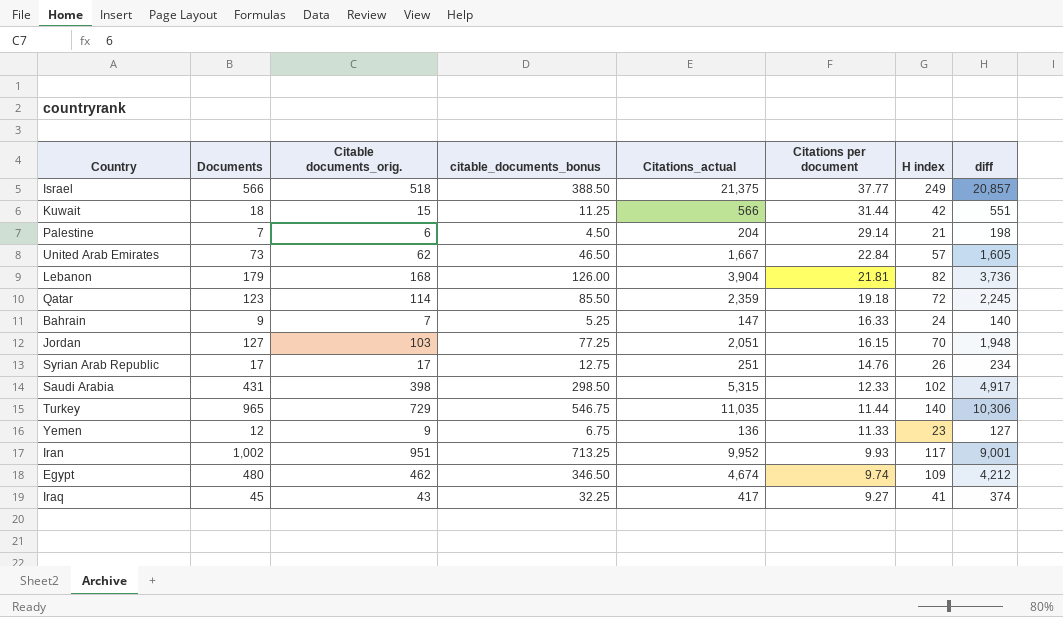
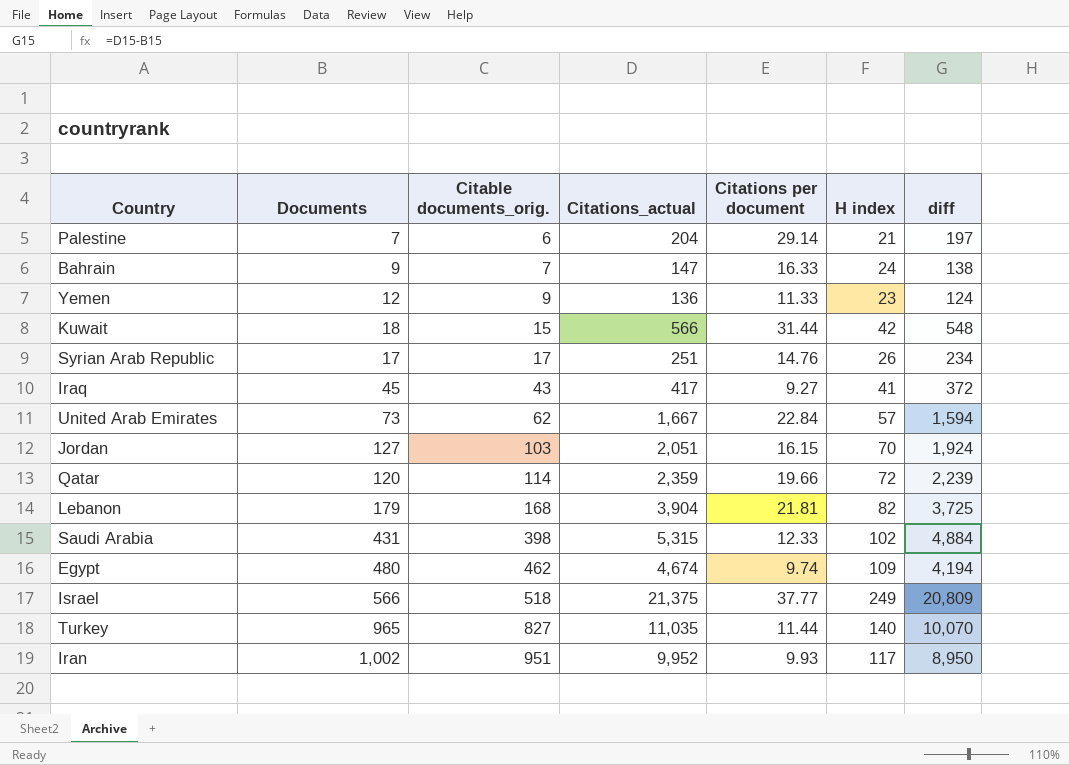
row order: Citations per document descending -> Citable documents_orig. ascending
column citable_documents_bonus | formula: [Citable documents_orig.] * 0.75 -> none
column diff | formula: [Citations_actual] - [Citable documents_orig.] -> [Citations_actual] - [Documents]
Qatar | Documents: 123 -> 120
Qatar | Citations per document: 19.18 -> 19.66
Turkey | Citable documents_orig.: 729 -> 827

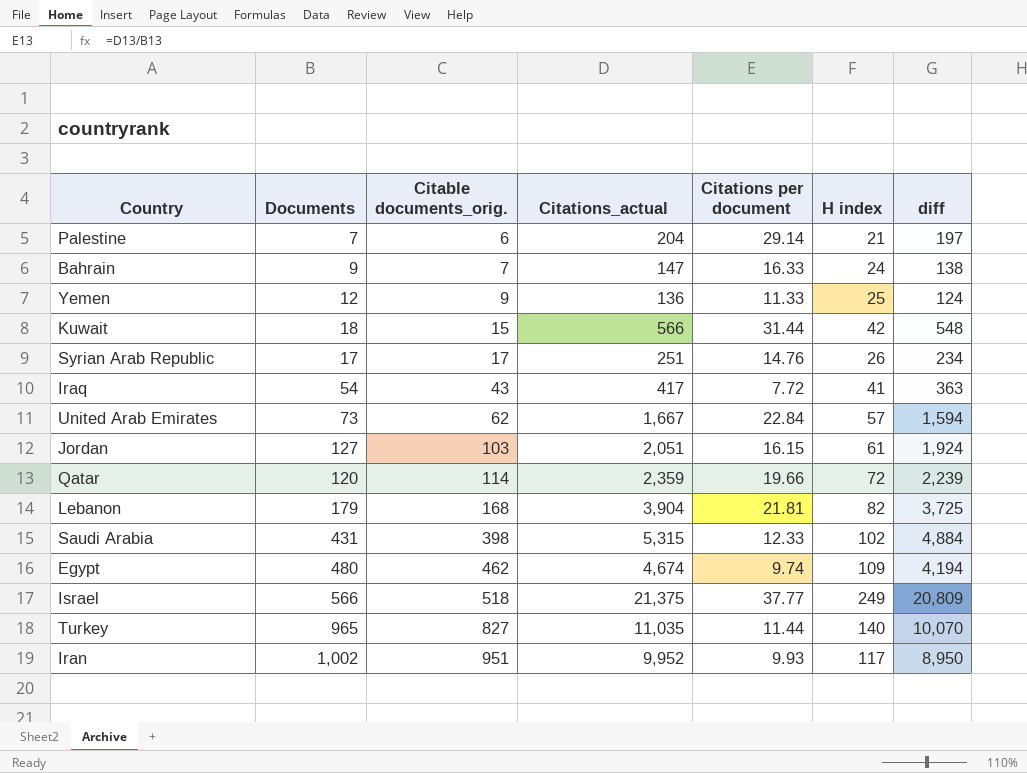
Yemen | H index: 23 -> 25
Iraq | Documents: 45 -> 54
Iraq | Citations per document: 9.27 -> 7.72
Iraq | diff: 372 -> 363
Jordan | H index: 70 -> 61

